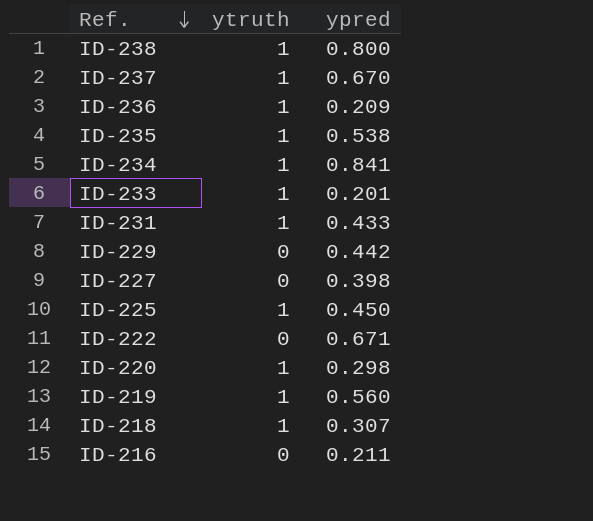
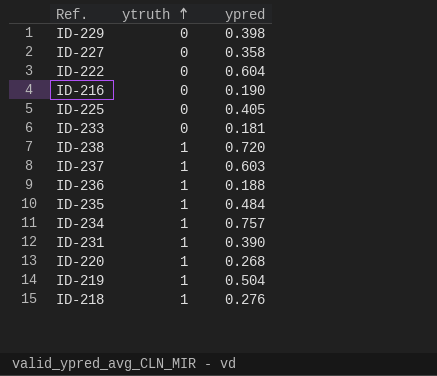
row order: Ref. descending -> ytruth ascending
ID-229 | ypred: 0.442 -> 0.398
ID-227 | ypred: 0.398 -> 0.358
ID-222 | ypred: 0.671 -> 0.604
ID-216 | ypred: 0.211 -> 0.190
ID-225 | ytruth: 1 -> 0
ID-225 | ypred: 0.450 -> 0.405
ID-233 | ytruth: 1 -> 0
ID-233 | ypred: 0.201 -> 0.181
ID-238 | ypred: 0.800 -> 0.720
ID-237 | ypred: 0.670 -> 0.603
ID-236 | ypred: 0.209 -> 0.188
ID-235 | ypred: 0.538 -> 0.484
ID-234 | ypred: 0.841 -> 0.757
ID-231 | ypred: 0.433 -> 0.390
ID-220 | ypred: 0.298 -> 0.268
ID-219 | ypred: 0.560 -> 0.504
ID-218 | ypred: 0.307 -> 0.276

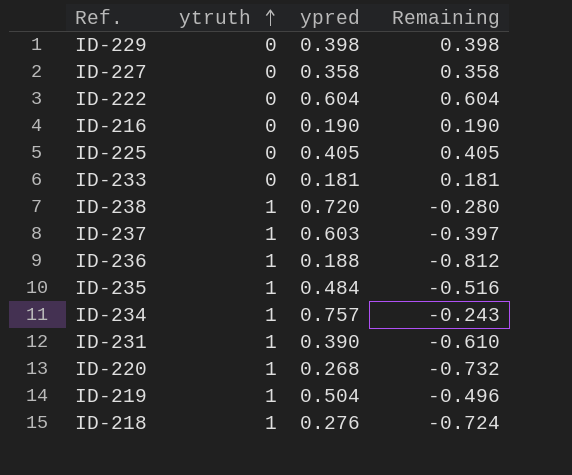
column Remaining | formula: none -> [ypred] - [ytruth]

